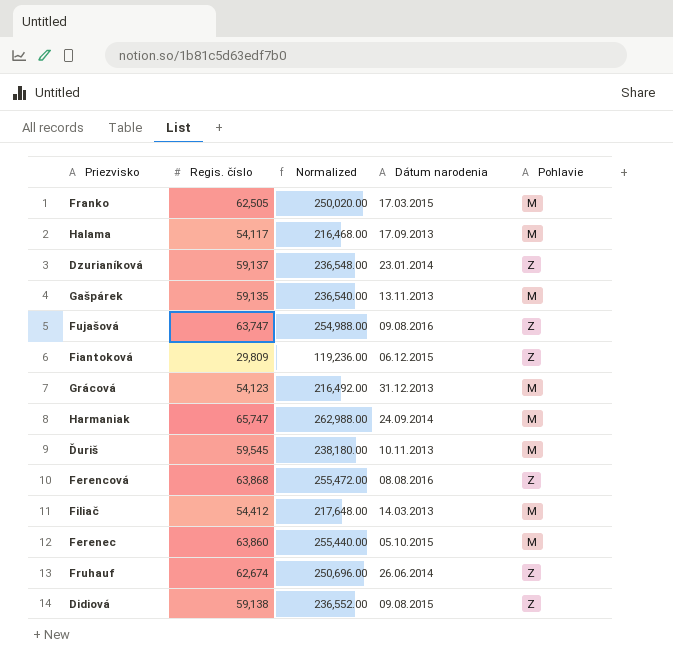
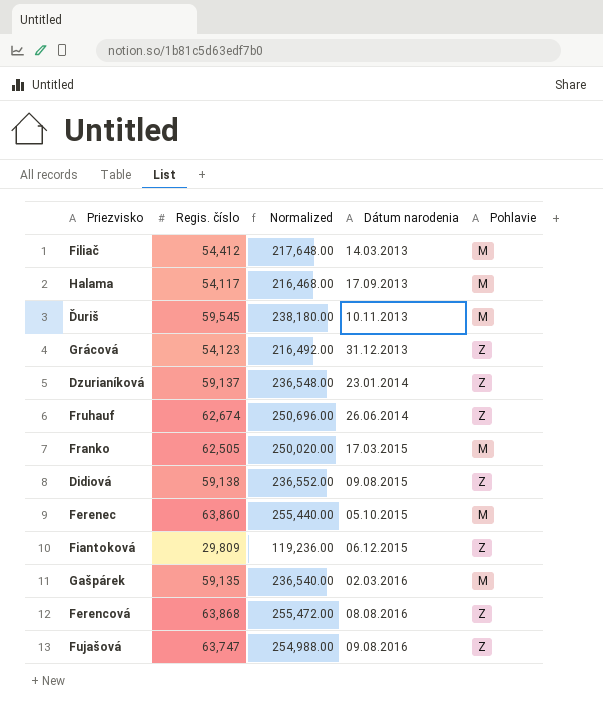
row order: none -> Dátum narodenia ascending
row Harmaniak: 65,747 | 262,988.00 | 24.09.2014 | M -> none
Grácová | Pohlavie: M -> Z
Gašpárek | Dátum narodenia: 13.11.2013 -> 02.03.2016

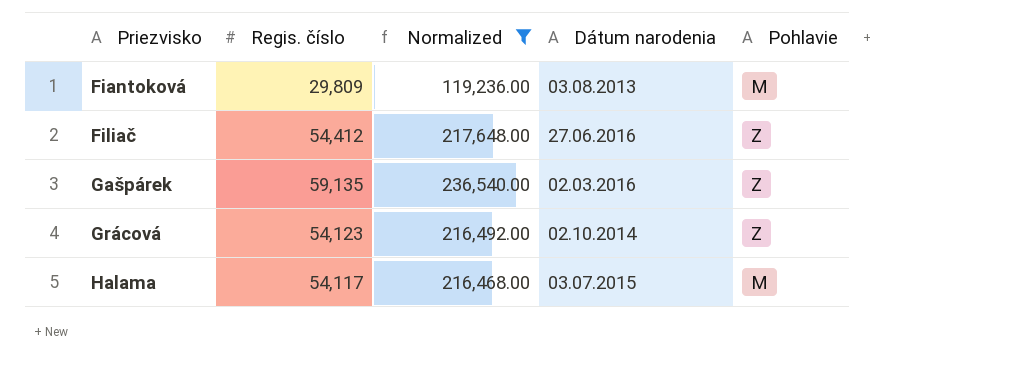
filter: none -> Normalized <= 236,540.00
row order: Dátum narodenia ascending -> Priezvisko ascending
Fiantoková | Dátum narodenia: 06.12.2015 -> 03.08.2013
Fiantoková | Pohlavie: Z -> M
Filiač | Dátum narodenia: 14.03.2013 -> 27.06.2016
Filiač | Pohlavie: M -> Z
Gašpárek | Pohlavie: M -> Z
Grácová | Dátum narodenia: 31.12.2013 -> 02.10.2014
Halama | Dátum narodenia: 17.09.2013 -> 03.07.2015

